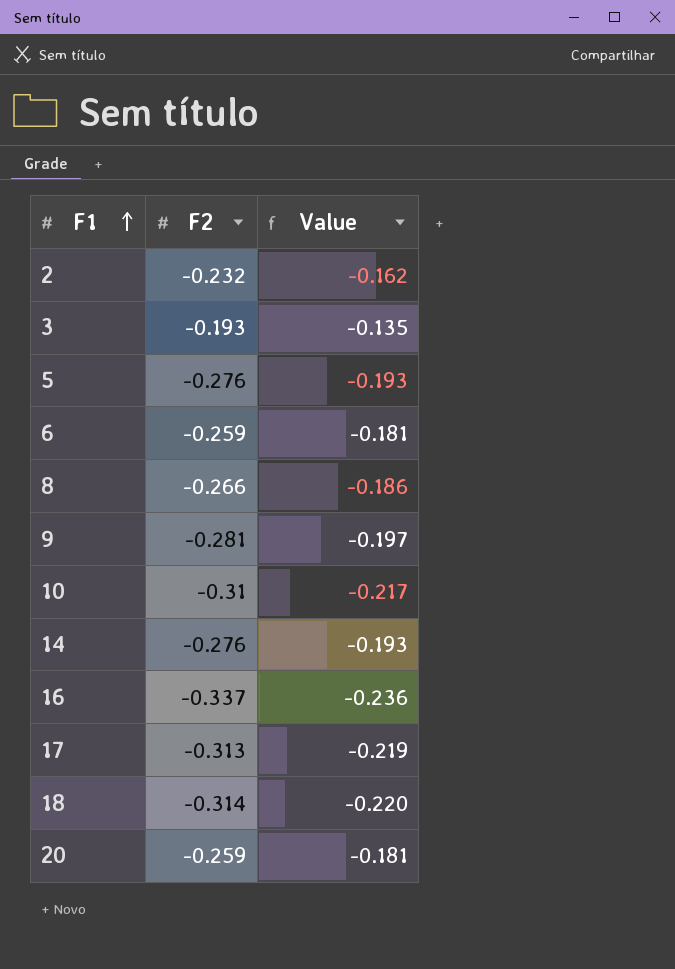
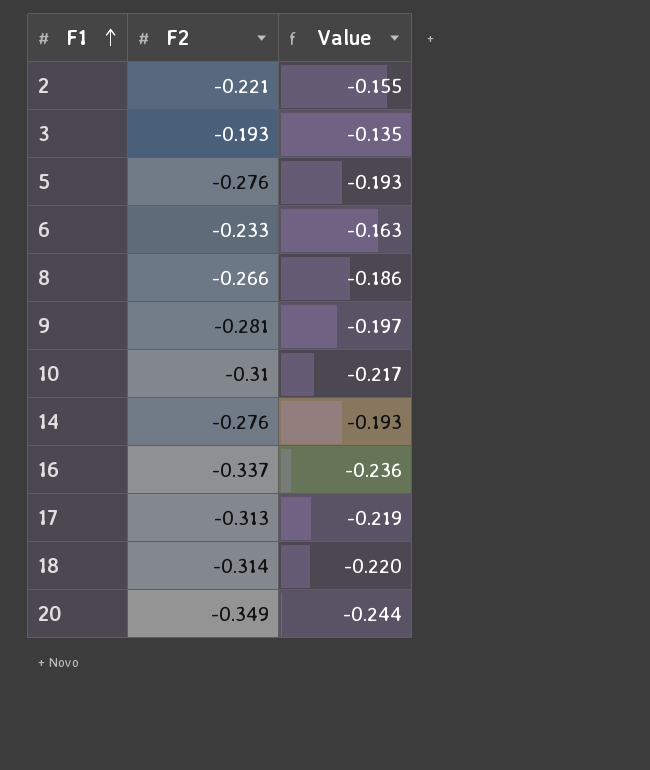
2 | F2: -0.232 -> -0.221
2 | Value: -0.162 -> -0.155
6 | F2: -0.259 -> -0.233
6 | Value: -0.181 -> -0.163
20 | F2: -0.259 -> -0.349
20 | Value: -0.181 -> -0.244

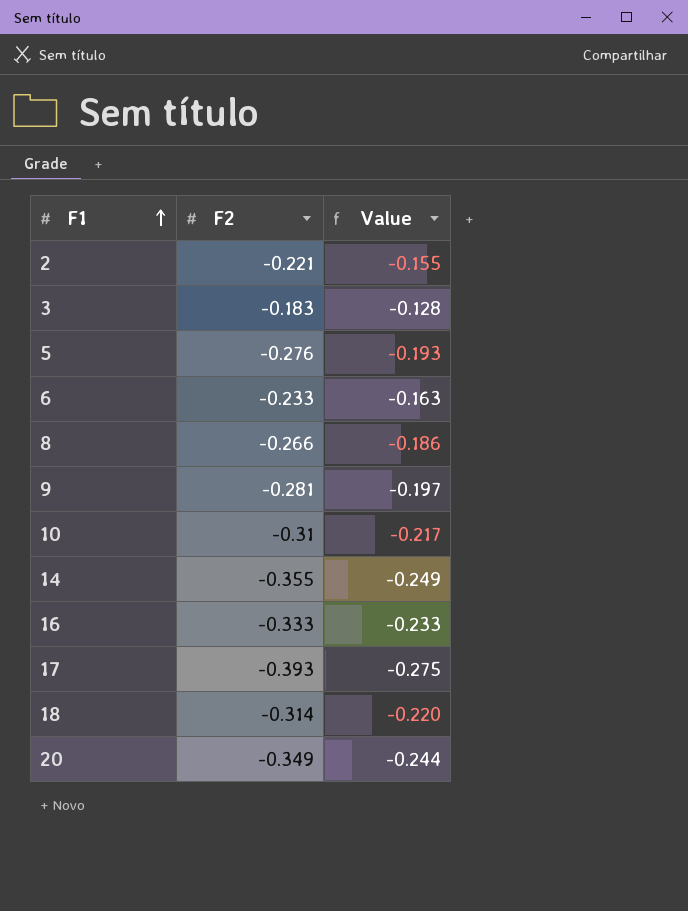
3 | F2: -0.193 -> -0.183
3 | Value: -0.135 -> -0.128
14 | F2: -0.276 -> -0.355
14 | Value: -0.193 -> -0.249
16 | F2: -0.337 -> -0.333
16 | Value: -0.236 -> -0.233
17 | F2: -0.313 -> -0.393
17 | Value: -0.219 -> -0.275

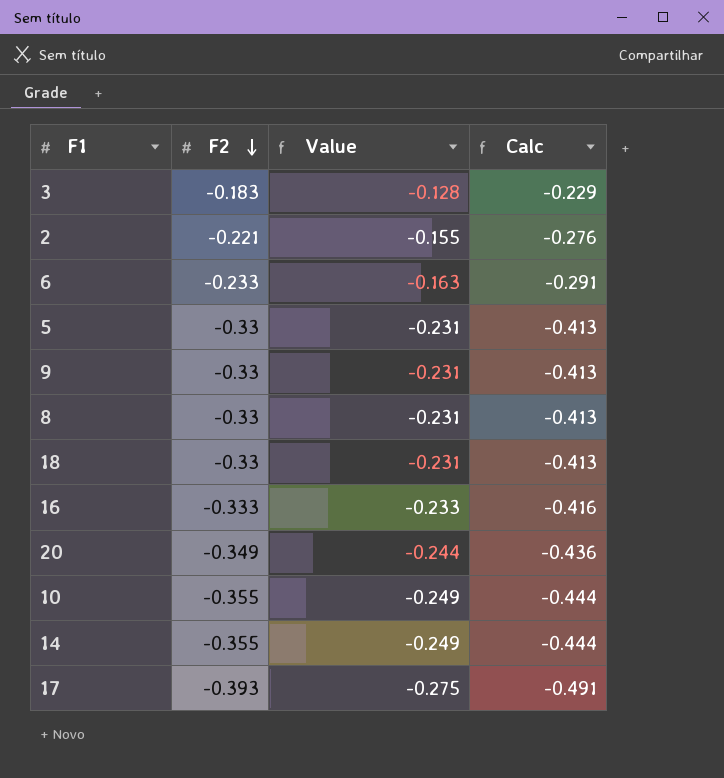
row order: F1 ascending -> F2 descending
column Calc | formula: none -> [F2] * 1.25
5 | F2: -0.276 -> -0.33
5 | Value: -0.193 -> -0.231
9 | F2: -0.281 -> -0.33
9 | Value: -0.197 -> -0.231
8 | F2: -0.266 -> -0.33
8 | Value: -0.186 -> -0.231
18 | F2: -0.314 -> -0.33
18 | Value: -0.220 -> -0.231
10 | F2: -0.31 -> -0.355
10 | Value: -0.217 -> -0.249

